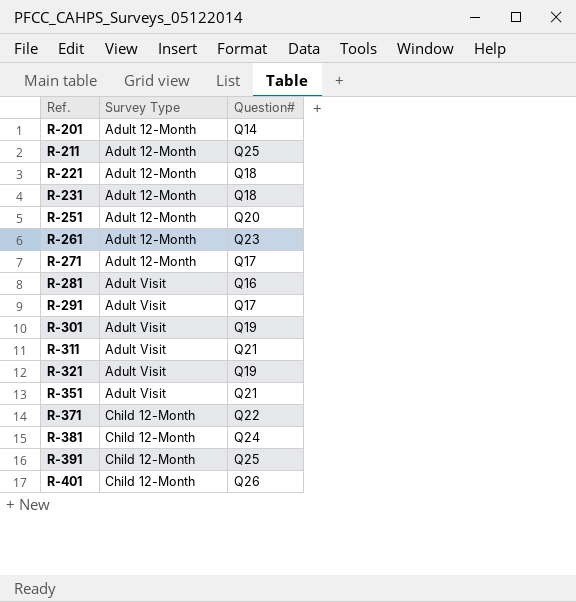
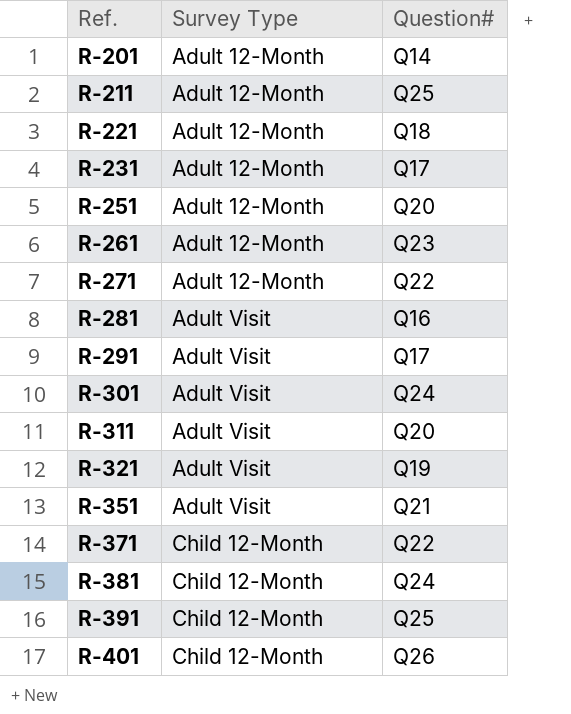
R-231 | Question#: Q18 -> Q17
R-271 | Question#: Q17 -> Q22
R-301 | Question#: Q19 -> Q24
R-311 | Question#: Q21 -> Q20

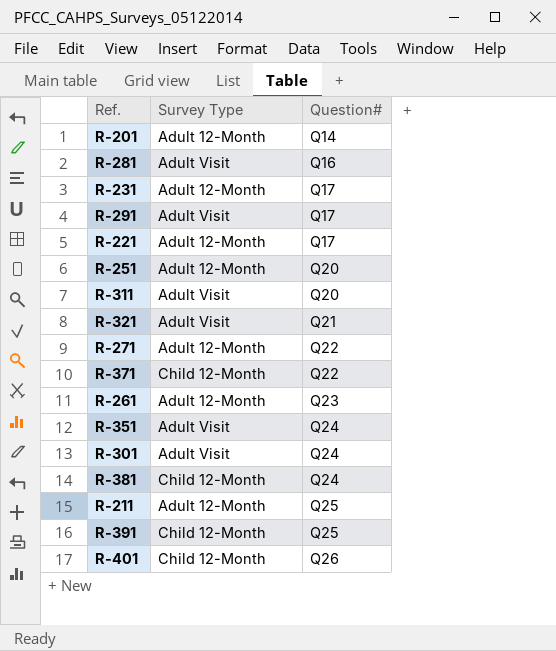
row order: Ref. ascending -> Question# ascending
R-221 | Question#: Q18 -> Q17
R-321 | Question#: Q19 -> Q21
R-351 | Question#: Q21 -> Q24

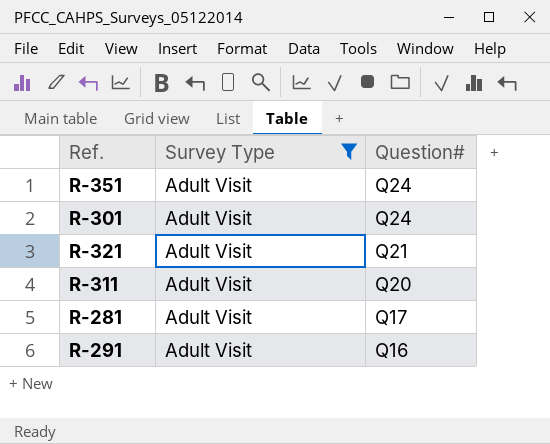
filter: none -> Survey Type = Adult Visit
row order: Question# ascending -> Question# descending
R-281 | Question#: Q16 -> Q17
R-291 | Question#: Q17 -> Q16

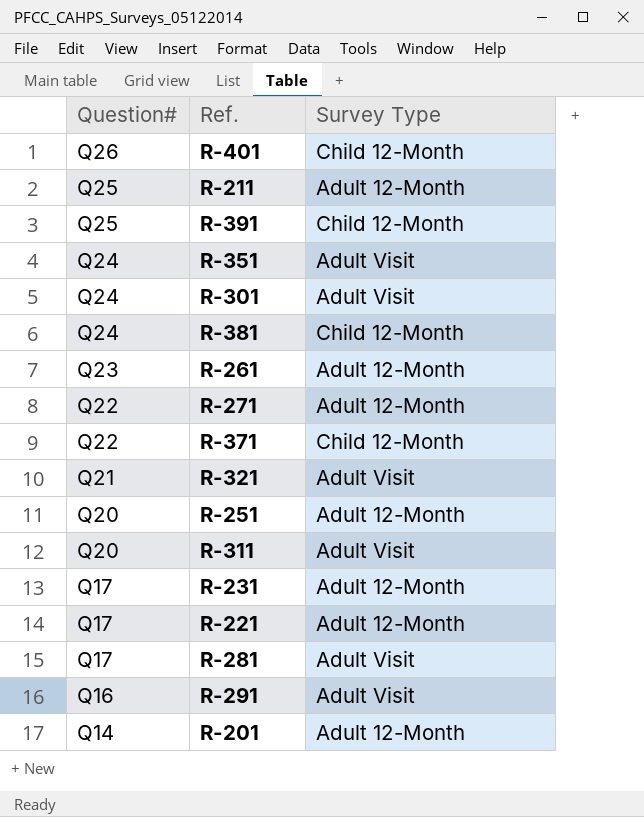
filter: Survey Type = Adult Visit -> none
column Question# | position: 3 -> 1

